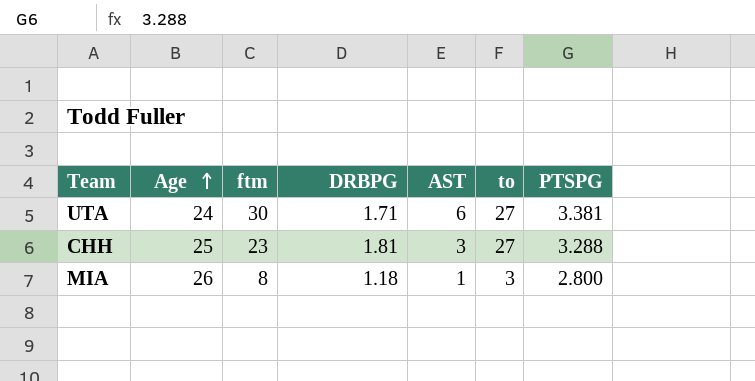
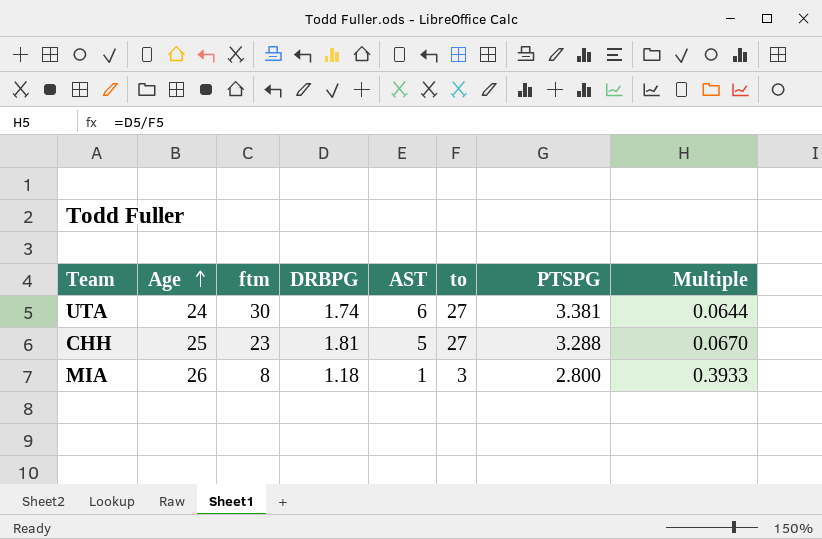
column Multiple | formula: none -> [DRBPG] / [to]
UTA | DRBPG: 1.71 -> 1.74
CHH | AST: 3 -> 5

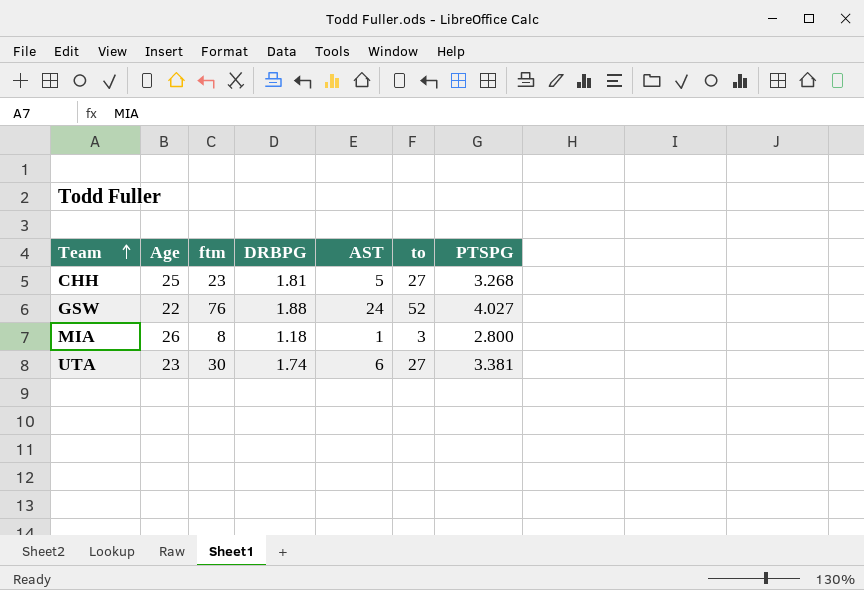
row order: Age ascending -> Team ascending
column Multiple | formula: [DRBPG] / [to] -> none
CHH | PTSPG: 3.288 -> 3.268
row GSW: none -> 22 | 76 | 1.88 | 24 | 52 | 4.027
UTA | Age: 24 -> 23

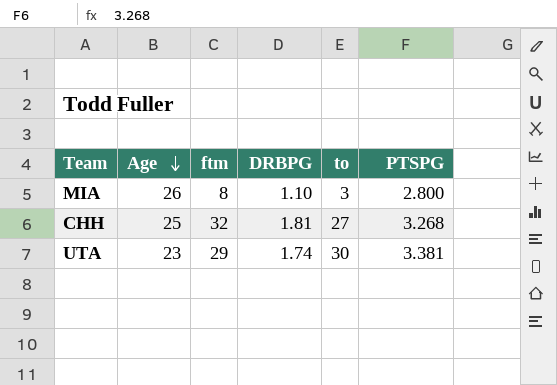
row order: Team ascending -> Age descending
column AST | position: 5 -> none
row GSW: 22 | 76 | 1.88 | 24 | 52 | 4.027 -> none
MIA | DRBPG: 1.18 -> 1.10
CHH | ftm: 23 -> 32
UTA | ftm: 30 -> 29
UTA | to: 27 -> 30

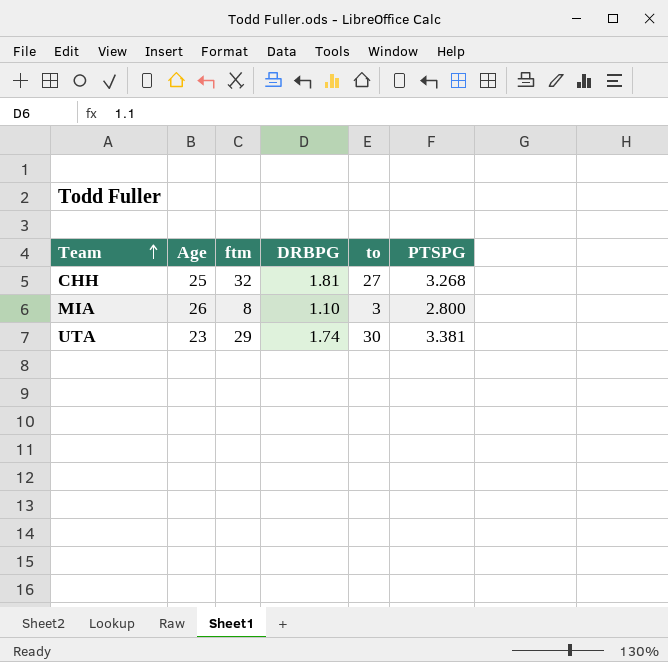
row order: Age descending -> Team ascending

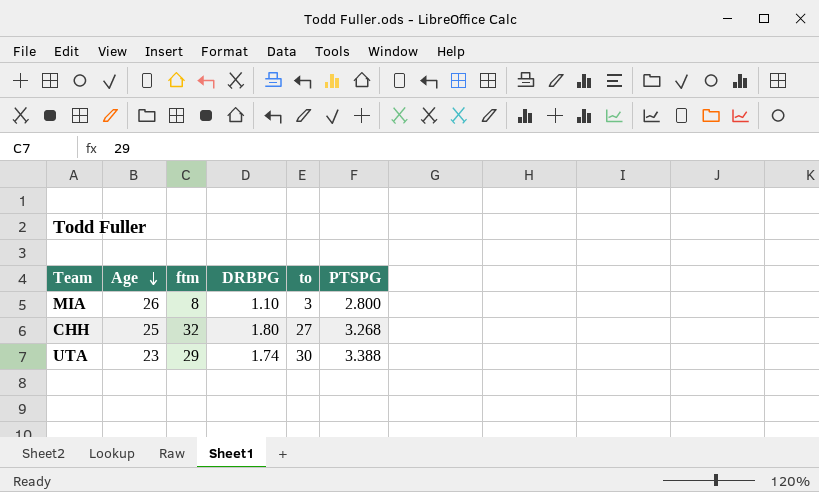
row order: Team ascending -> Age descending
CHH | DRBPG: 1.81 -> 1.80
UTA | PTSPG: 3.381 -> 3.388

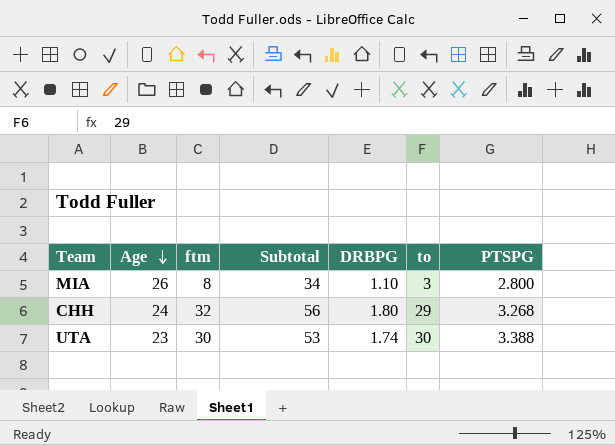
column Subtotal | formula: none -> [Age] + [ftm]
CHH | Age: 25 -> 24
CHH | to: 27 -> 29
UTA | ftm: 29 -> 30

